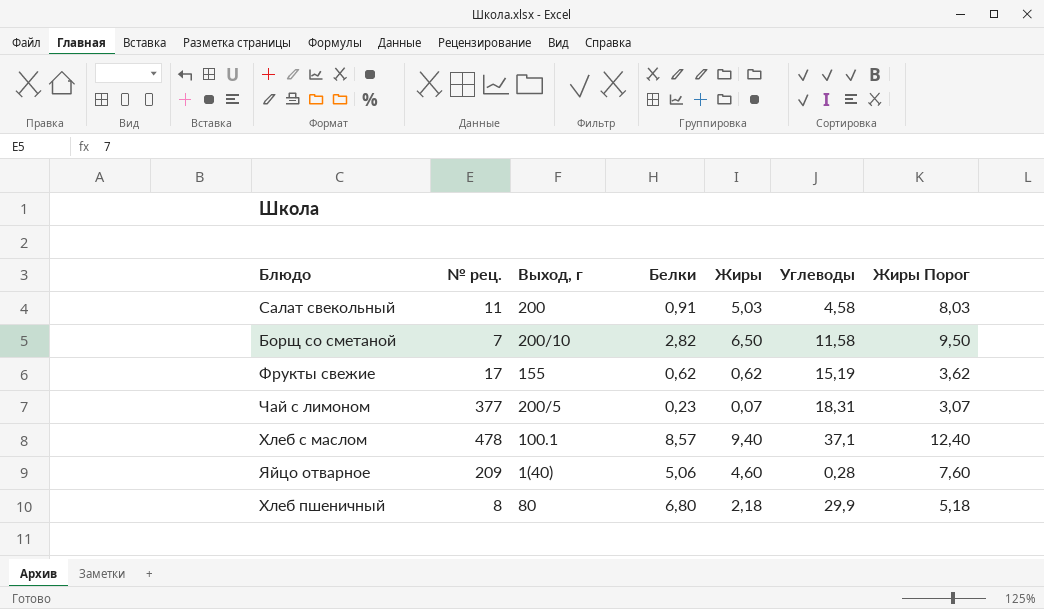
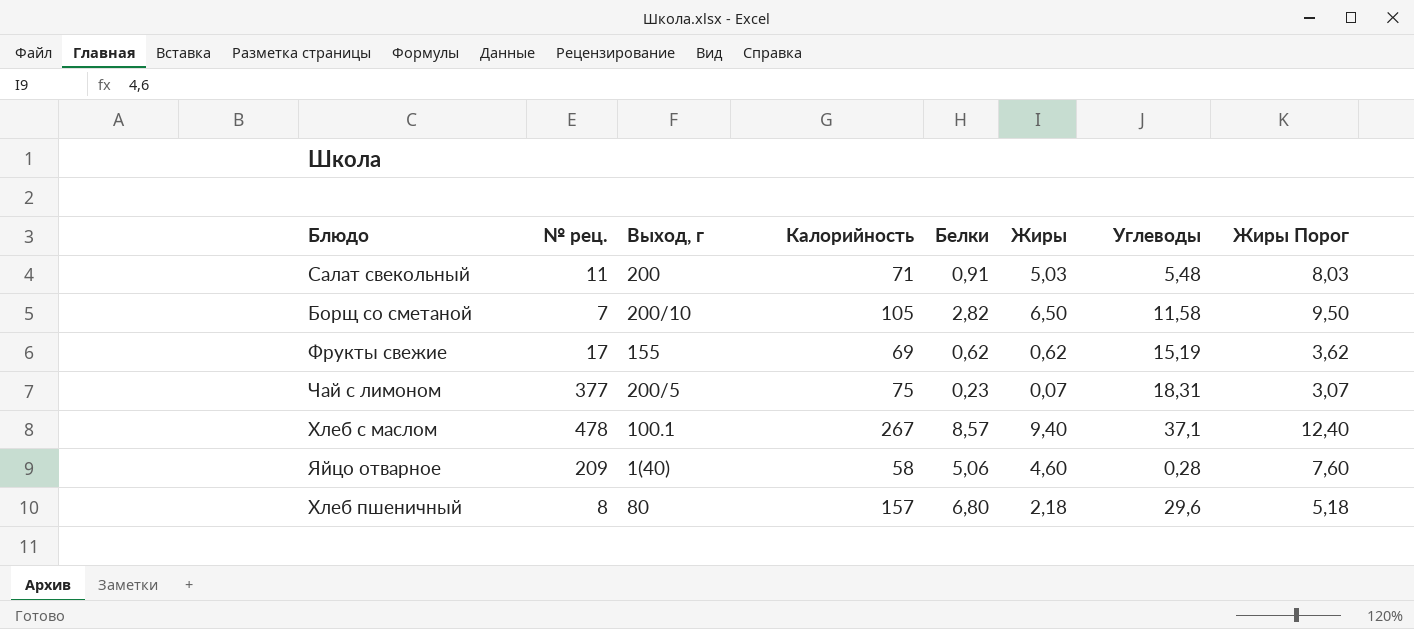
column Калорийность | position: none -> 4
Салат свекольный | Углеводы: 4,58 -> 5,48
Хлеб пшеничный | Углеводы: 29,9 -> 29,6

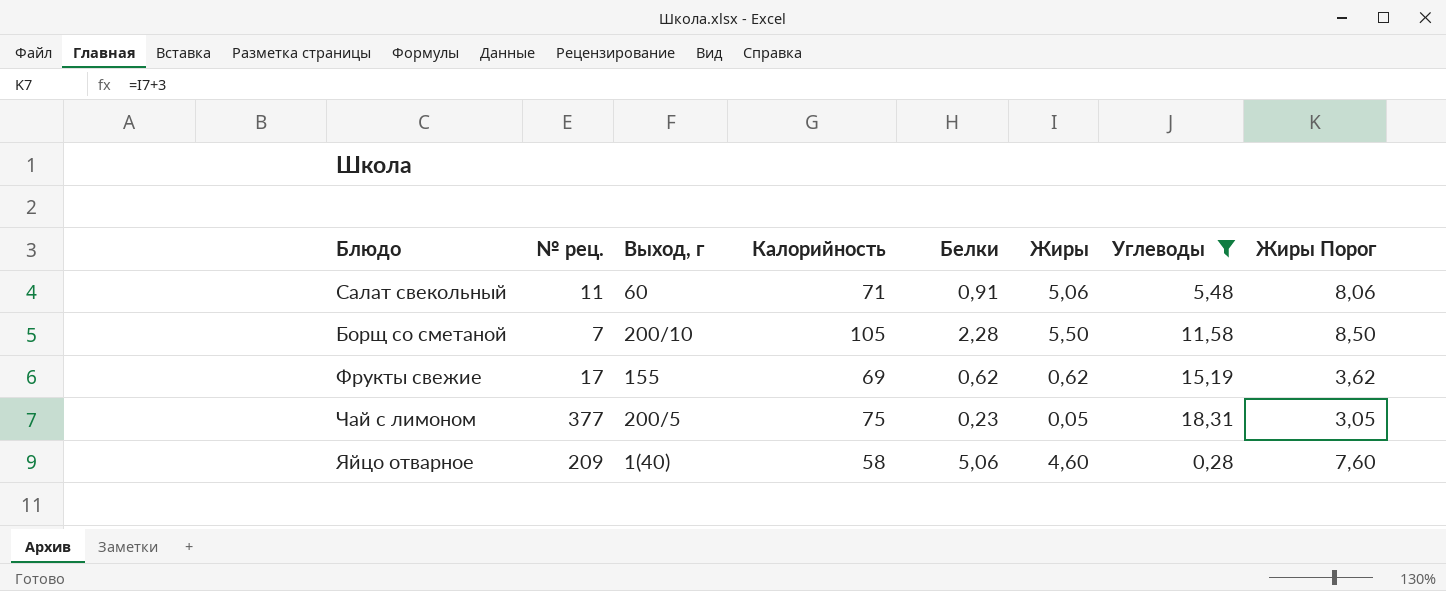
filter: none -> Углеводы <= 18,31
Салат свекольный | Выход, г: 200 -> 60
Салат свекольный | Жиры: 5,03 -> 5,06
Салат свекольный | Жиры Порог: 8,03 -> 8,06
Борщ со сметаной | Белки: 2,82 -> 2,28
Борщ со сметаной | Жиры: 6,50 -> 5,50
Борщ со сметаной | Жиры Порог: 9,50 -> 8,50
Чай с лимоном | Жиры: 0,07 -> 0,05
Чай с лимоном | Жиры Порог: 3,07 -> 3,05

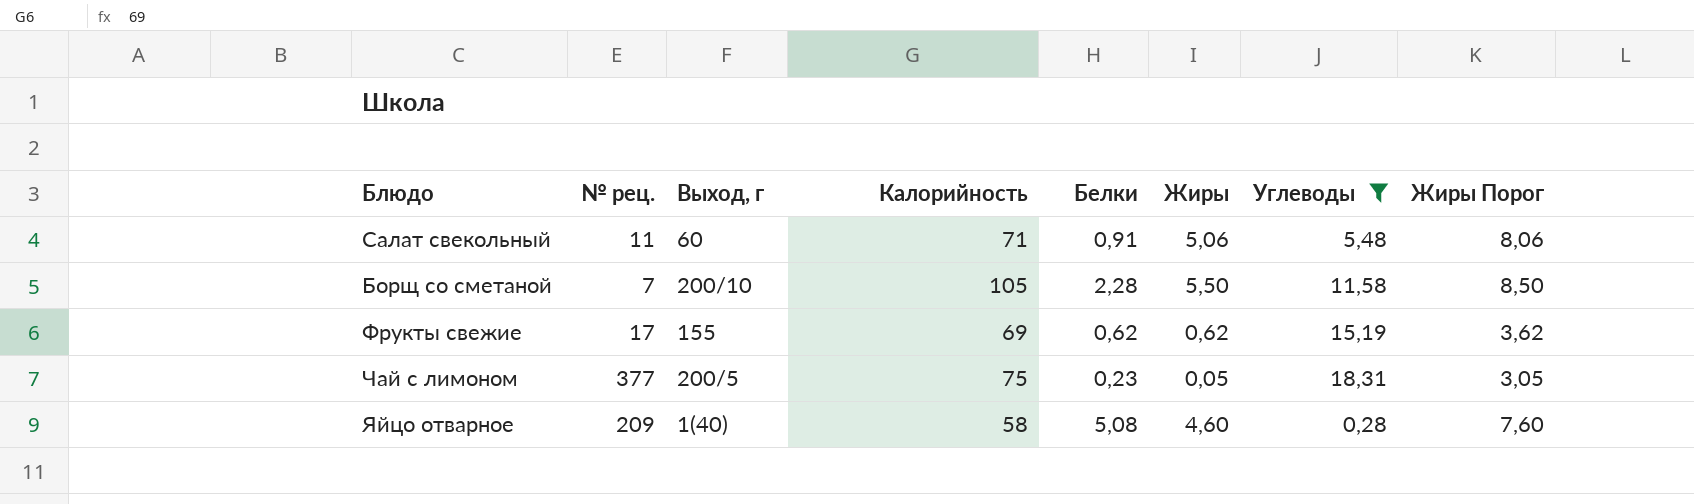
Яйцо отварное | Белки: 5,06 -> 5,08

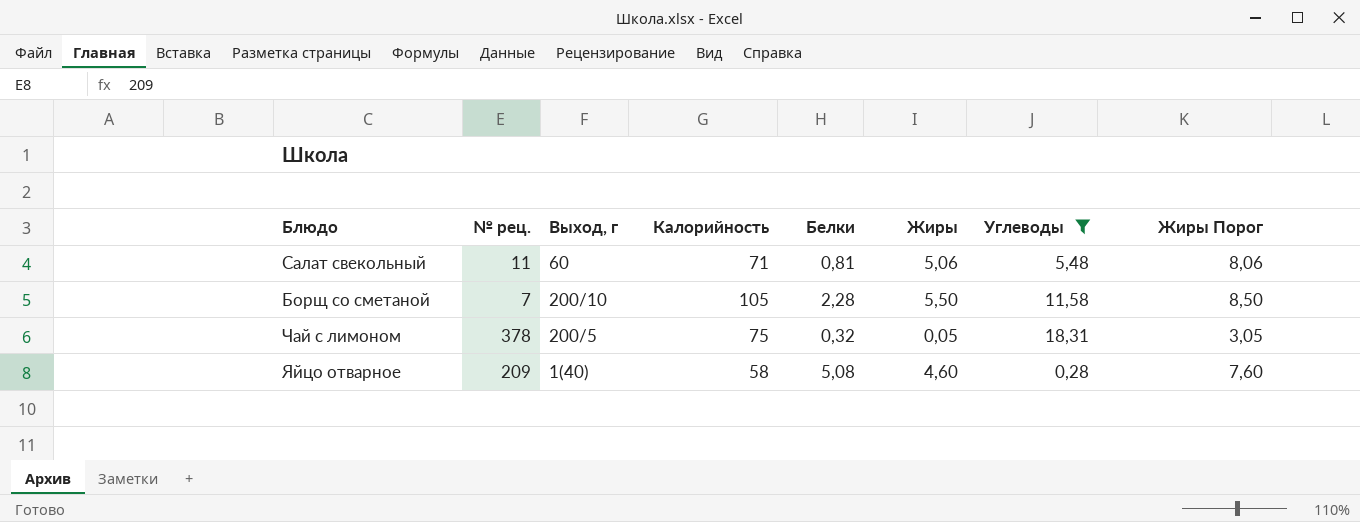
row Фрукты свежие: 17 | 155 | 69 | 0,62 | 0,62 | 15,19 | 3,62 -> none
Салат свекольный | Белки: 0,91 -> 0,81
Чай с лимоном | № рец.: 377 -> 378
Чай с лимоном | Белки: 0,23 -> 0,32

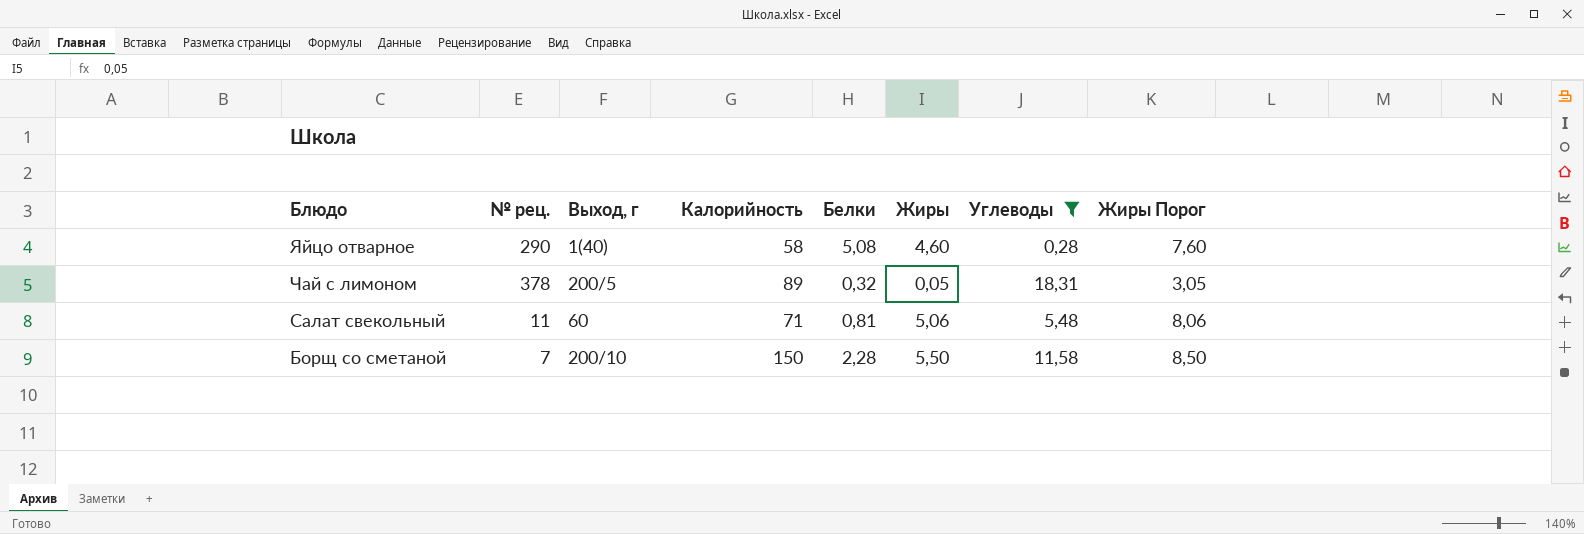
row order: none -> Блюдо descending
Яйцо отварное | № рец.: 209 -> 290
Чай с лимоном | Калорийность: 75 -> 89
Борщ со сметаной | Калорийность: 105 -> 150

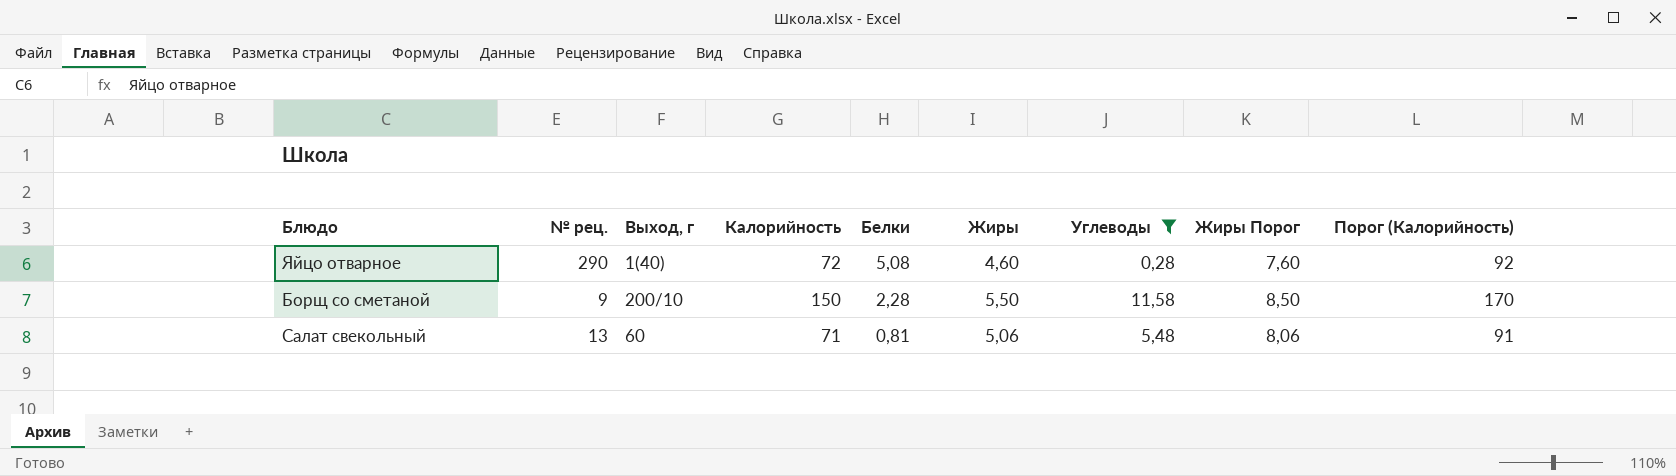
row order: Блюдо descending -> Белки descending
column Порог (Калорийность) | formula: none -> [Калорийность] + 20
row Чай с лимоном: 378 | 200/5 | 89 | 0,32 | 0,05 | 18,31 | 3,05 -> none
Яйцо отварное | Калорийность: 58 -> 72
Борщ со сметаной | № рец.: 7 -> 9
Салат свекольный | № рец.: 11 -> 13

